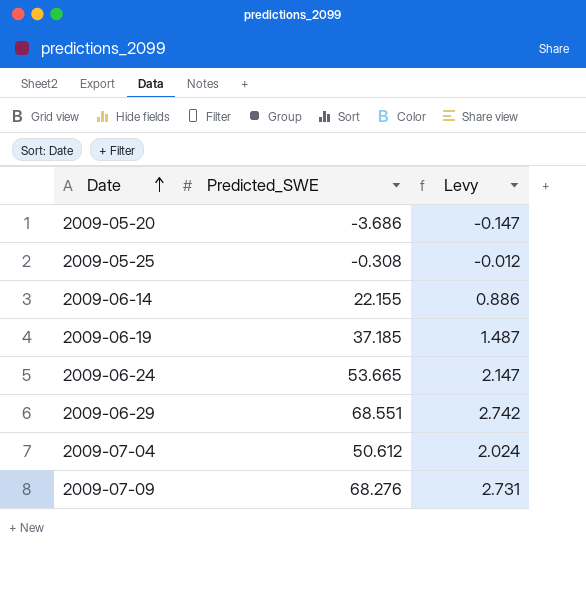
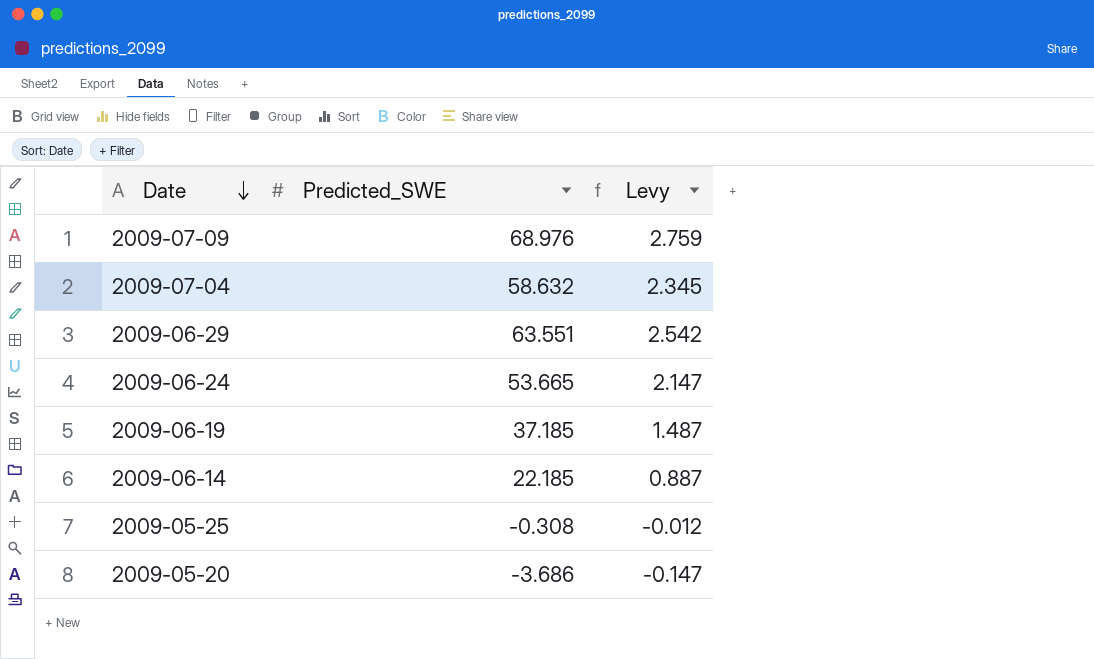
row order: Date ascending -> Date descending
2009-07-09 | Predicted_SWE: 68.276 -> 68.976
2009-07-09 | Levy: 2.731 -> 2.759
2009-07-04 | Predicted_SWE: 50.612 -> 58.632
2009-07-04 | Levy: 2.024 -> 2.345
2009-06-29 | Predicted_SWE: 68.551 -> 63.551
2009-06-29 | Levy: 2.742 -> 2.542
2009-06-14 | Predicted_SWE: 22.155 -> 22.185
2009-06-14 | Levy: 0.886 -> 0.887

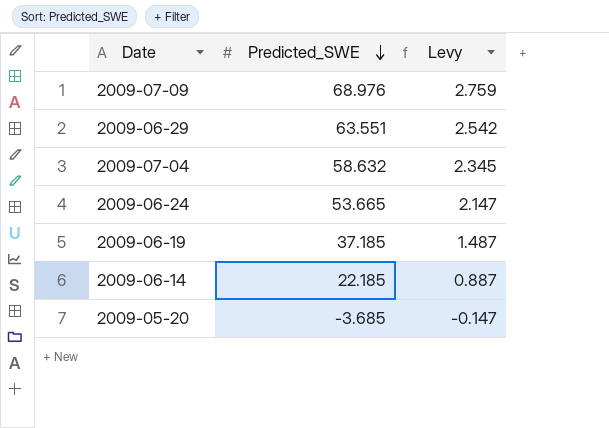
row order: Date descending -> Predicted_SWE descending
row 2009-05-25: -0.308 | -0.012 -> none
2009-05-20 | Predicted_SWE: -3.686 -> -3.685

